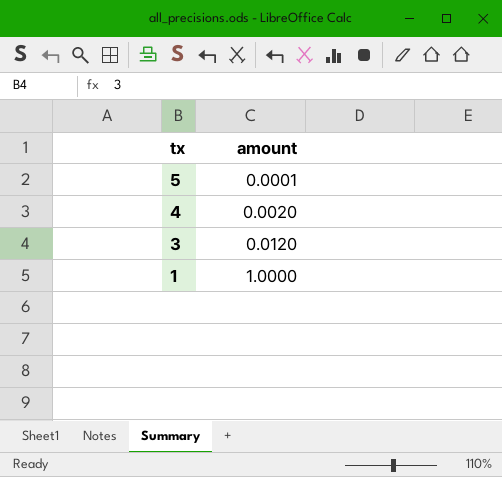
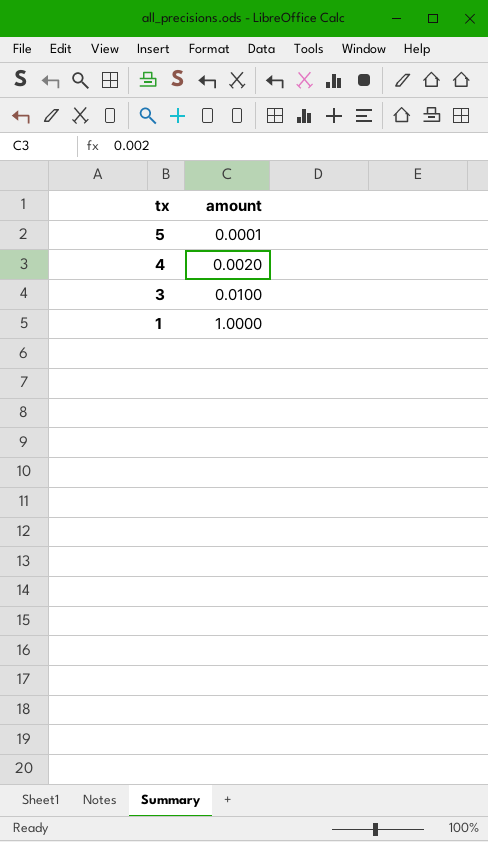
3 | amount: 0.0120 -> 0.0100

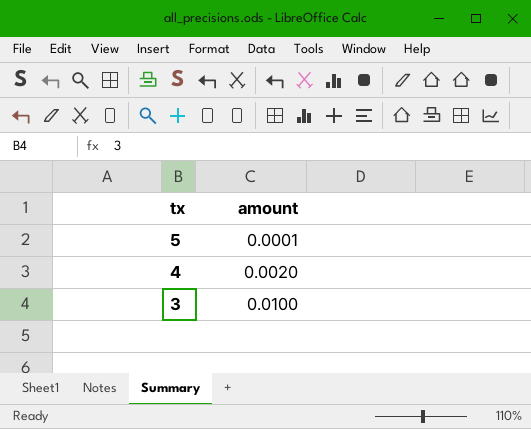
row 1: 1.0000 -> none

